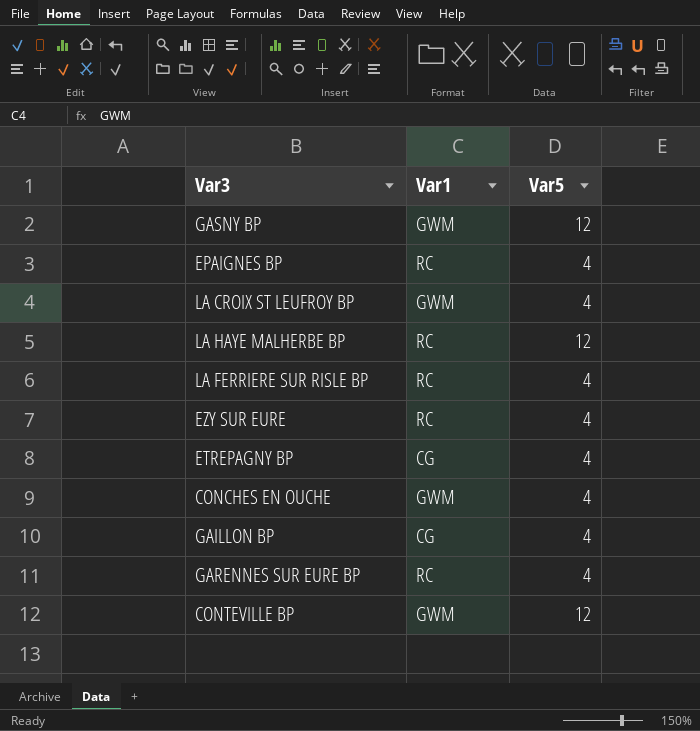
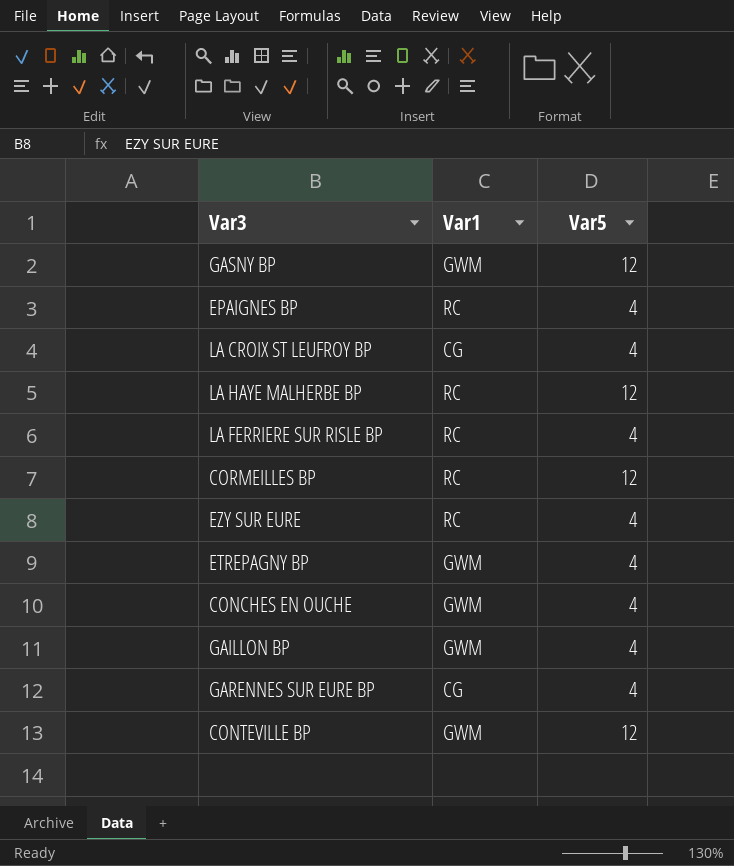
LA CROIX ST LEUFROY BP | Var1: GWM -> CG
row CORMEILLES BP: none -> RC | 12
ETREPAGNY BP | Var1: CG -> GWM
GAILLON BP | Var1: CG -> GWM
GARENNES SUR EURE BP | Var1: RC -> CG

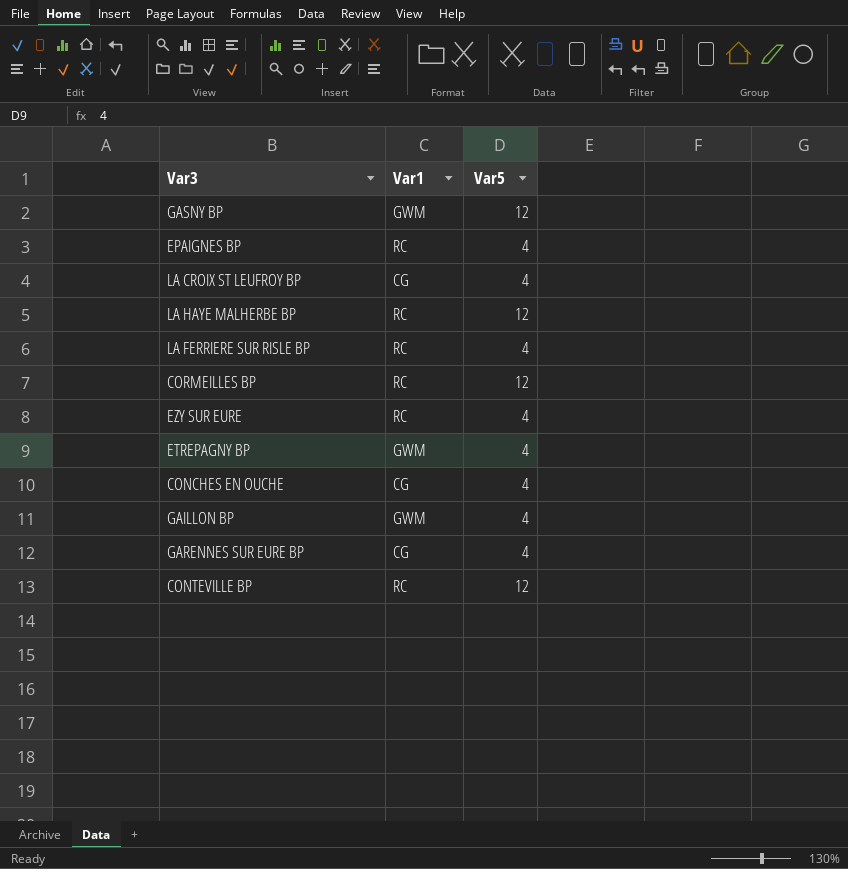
CONCHES EN OUCHE | Var1: GWM -> CG
CONTEVILLE BP | Var1: GWM -> RC

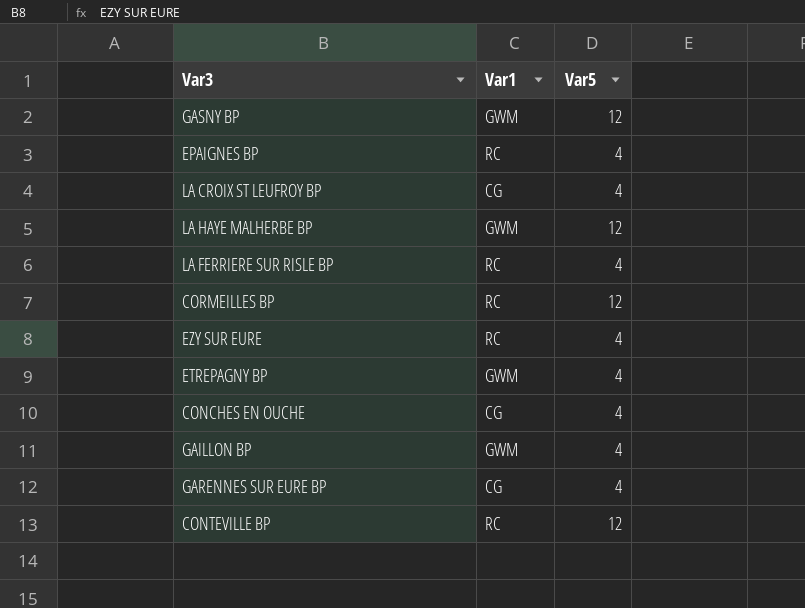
LA HAYE MALHERBE BP | Var1: RC -> GWM

